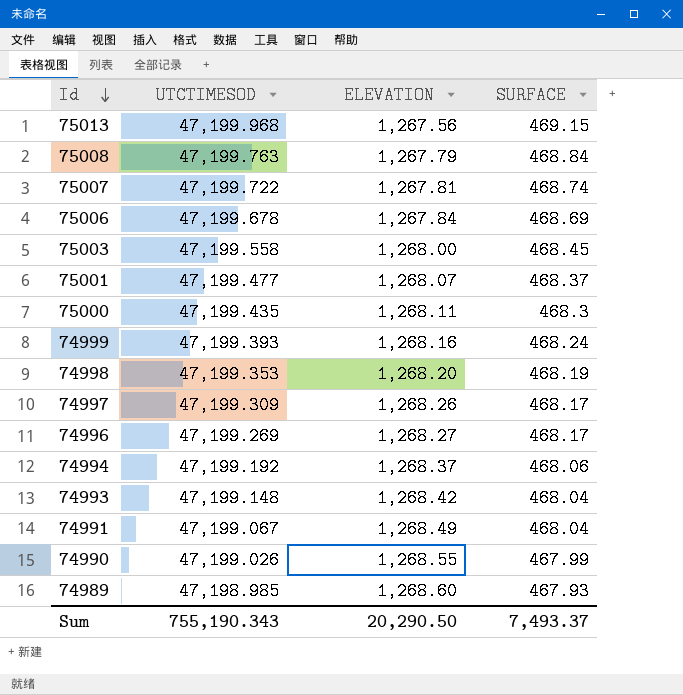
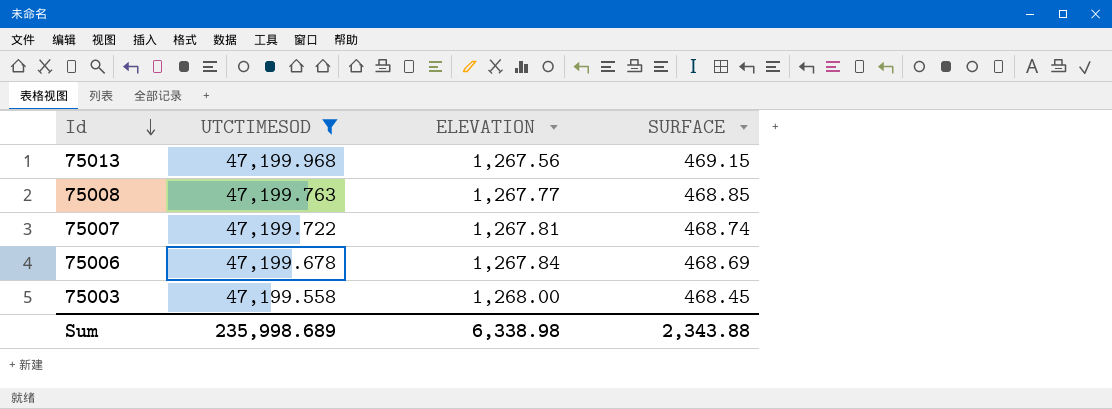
filter: none -> UTCTIMESOD >= 47,199.558
75008 | ELEVATION: 1,267.79 -> 1,267.77
75008 | SURFACE: 468.84 -> 468.85
Sum | UTCTIMESOD: 755,190.343 -> 235,998.689
Sum | ELEVATION: 20,290.50 -> 6,338.98
Sum | SURFACE: 7,493.37 -> 2,343.88

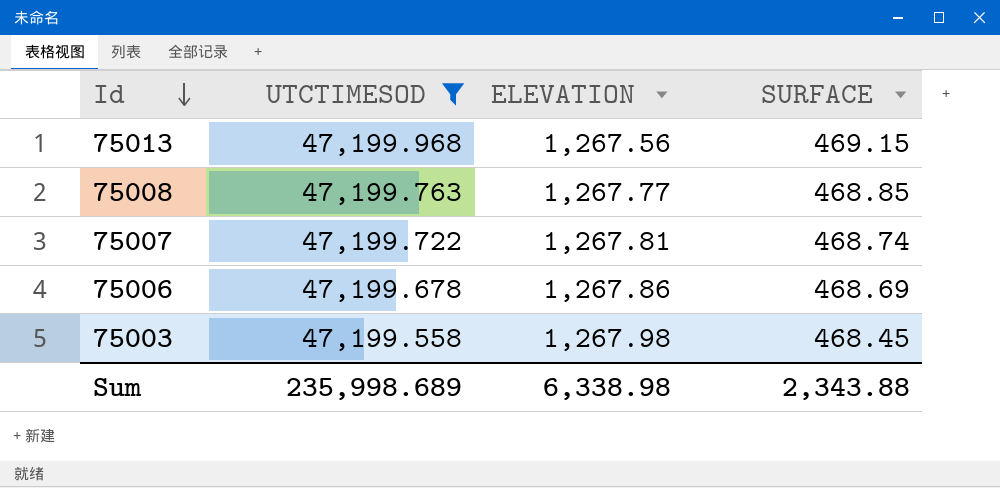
75006 | ELEVATION: 1,267.84 -> 1,267.86
75003 | ELEVATION: 1,268.00 -> 1,267.98

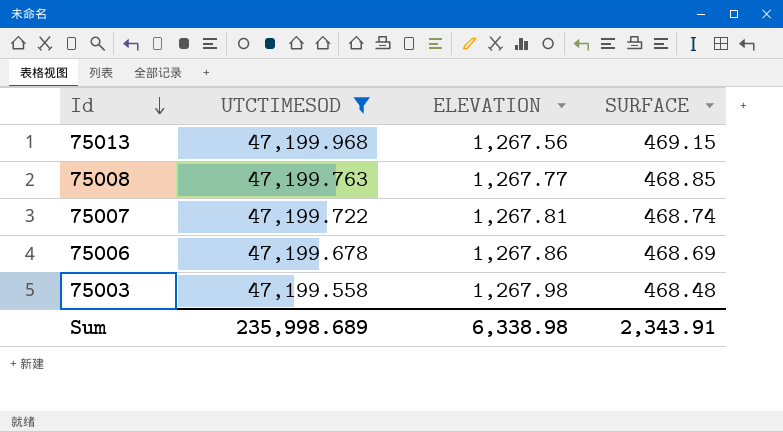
75003 | SURFACE: 468.45 -> 468.48
Sum | SURFACE: 2,343.88 -> 2,343.91

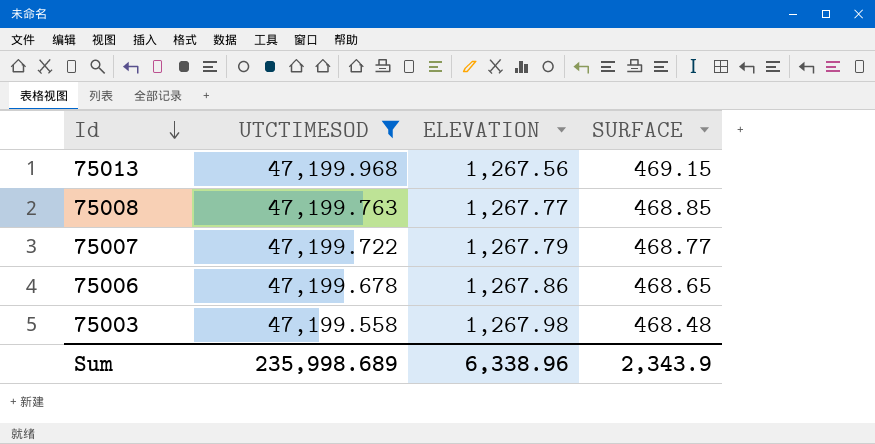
75007 | ELEVATION: 1,267.81 -> 1,267.79
75007 | SURFACE: 468.74 -> 468.77
75006 | SURFACE: 468.69 -> 468.65
Sum | ELEVATION: 6,338.98 -> 6,338.96
Sum | SURFACE: 2,343.91 -> 2,343.9

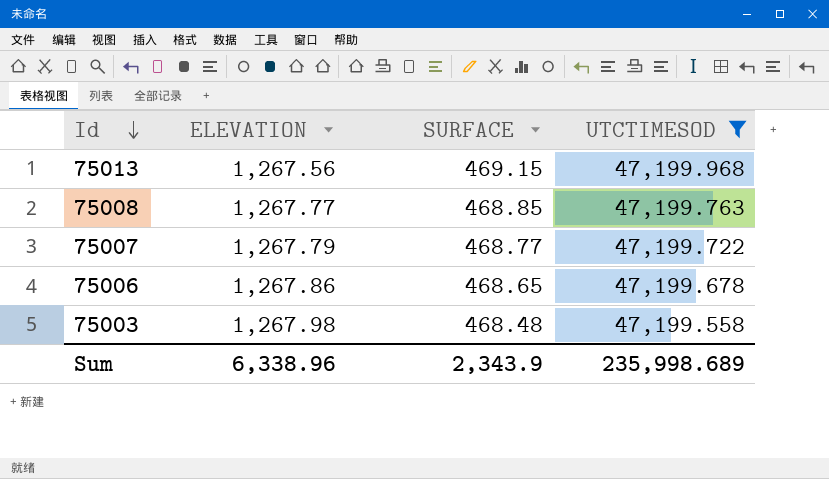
column UTCTIMESOD | position: 2 -> 4

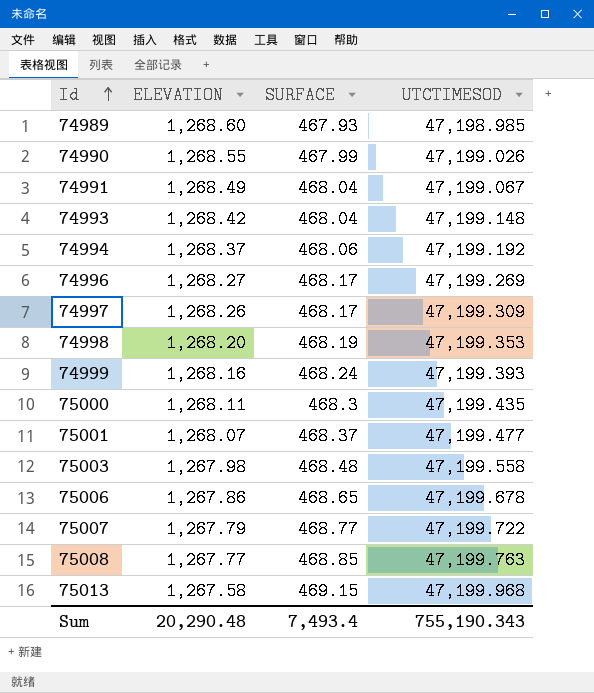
filter: UTCTIMESOD >= 47,199.558 -> none
row order: Id descending -> Id ascending
75013 | ELEVATION: 1,267.56 -> 1,267.58
Sum | ELEVATION: 6,338.96 -> 20,290.48
Sum | SURFACE: 2,343.9 -> 7,493.4
Sum | UTCTIMESOD: 235,998.689 -> 755,190.343

